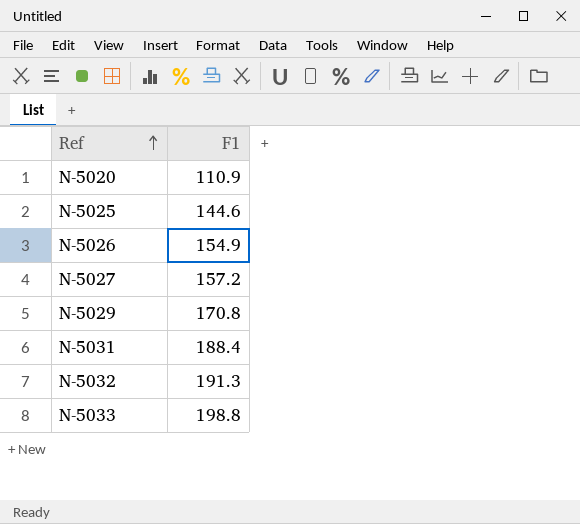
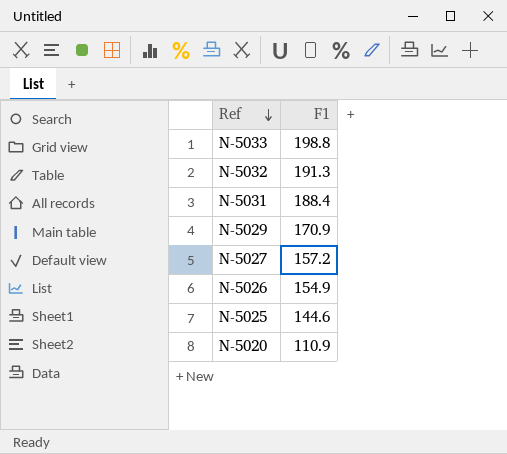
row order: Ref ascending -> Ref descending
N-5029 | F1: 170.8 -> 170.9

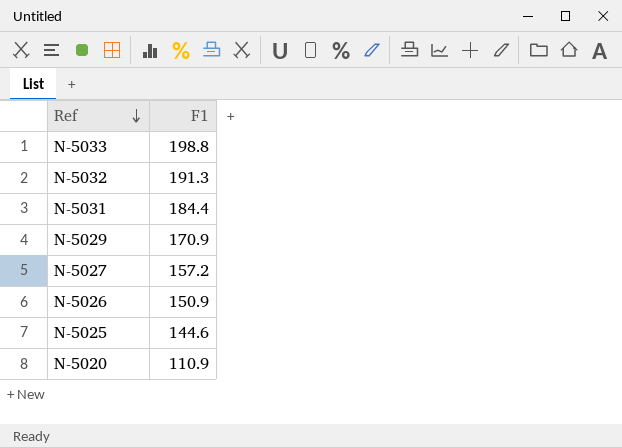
N-5031 | F1: 188.4 -> 184.4
N-5026 | F1: 154.9 -> 150.9

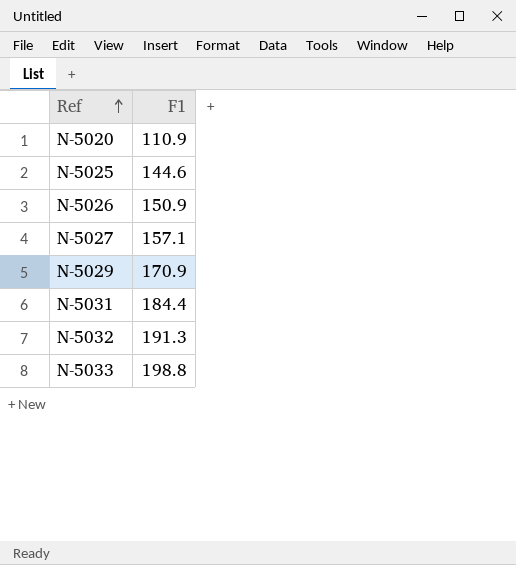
row order: Ref descending -> Ref ascending
N-5027 | F1: 157.2 -> 157.1

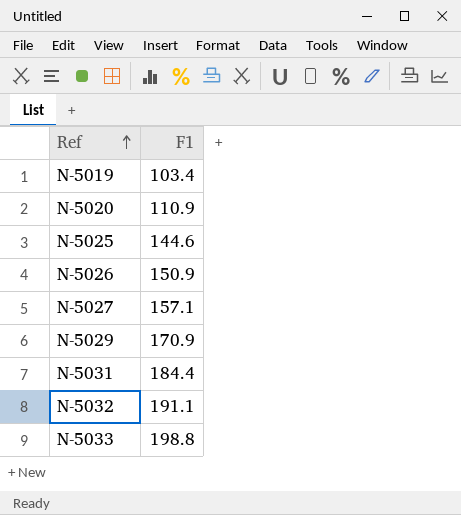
row N-5019: none -> 103.4
N-5032 | F1: 191.3 -> 191.1

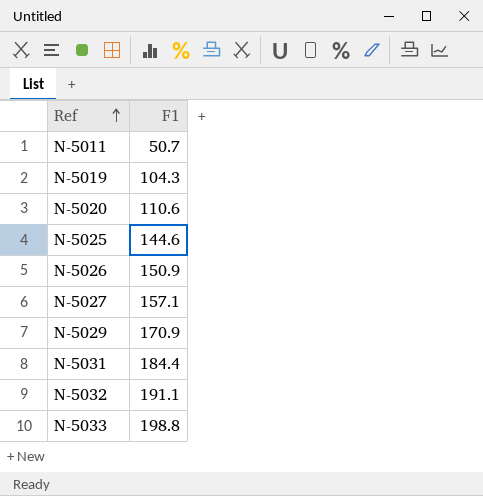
row N-5011: none -> 50.7
N-5019 | F1: 103.4 -> 104.3
N-5020 | F1: 110.9 -> 110.6

